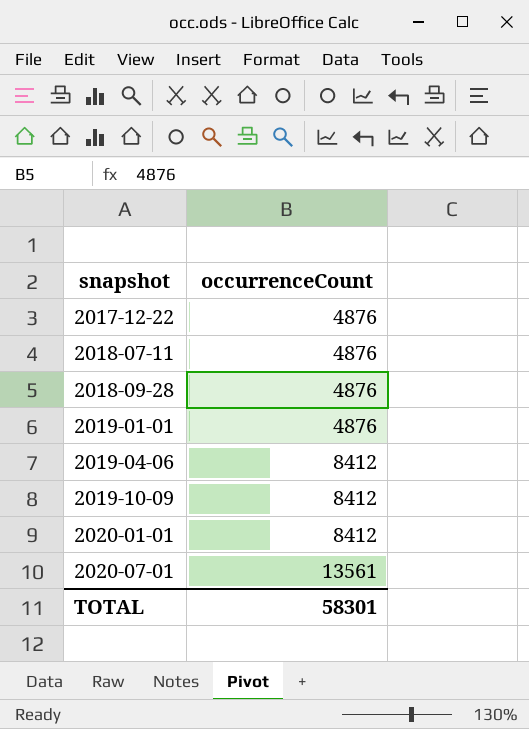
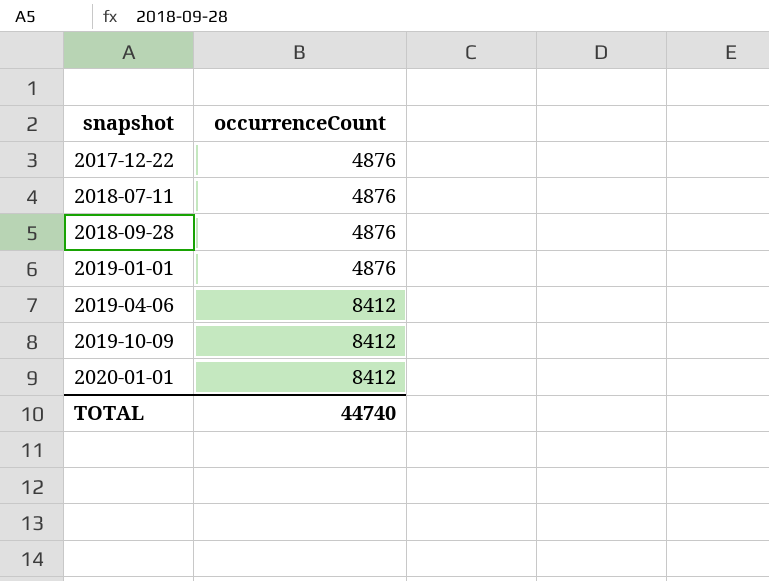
row 2020-07-01: 13561 -> none
TOTAL | occurrenceCount: 58301 -> 44740

